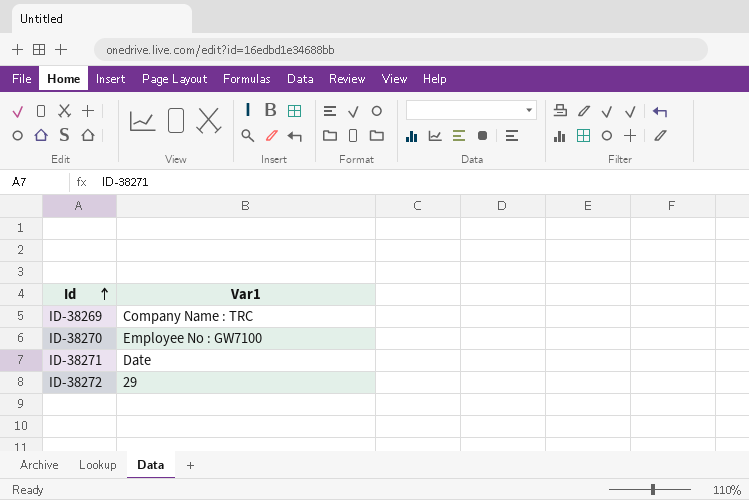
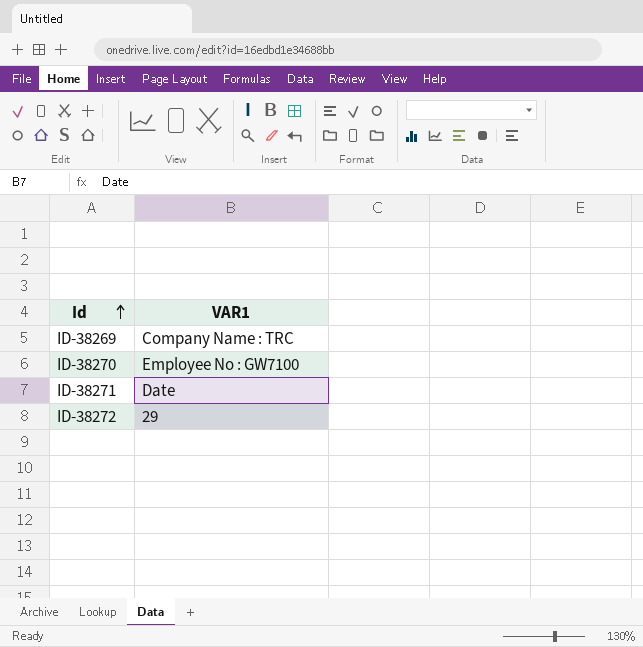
column name: Var1 -> VAR1

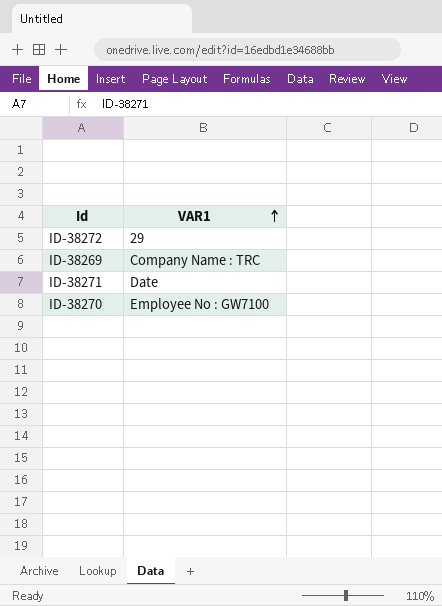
row order: Id ascending -> VAR1 ascending

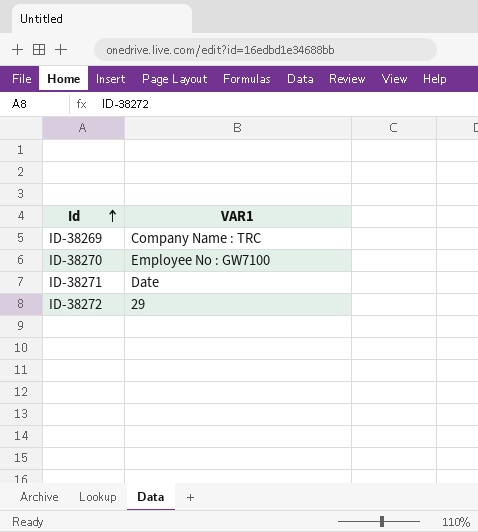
row order: VAR1 ascending -> Id ascending

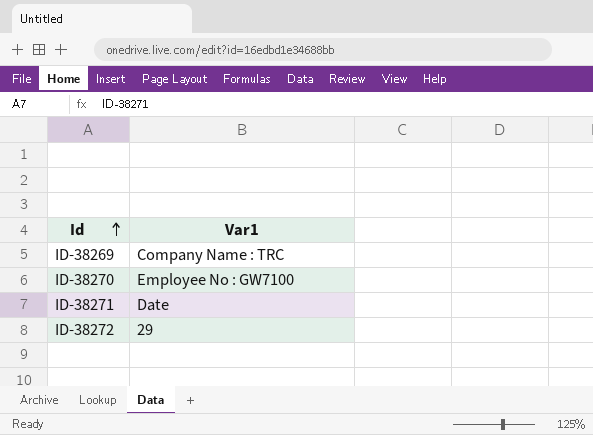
column name: VAR1 -> Var1

